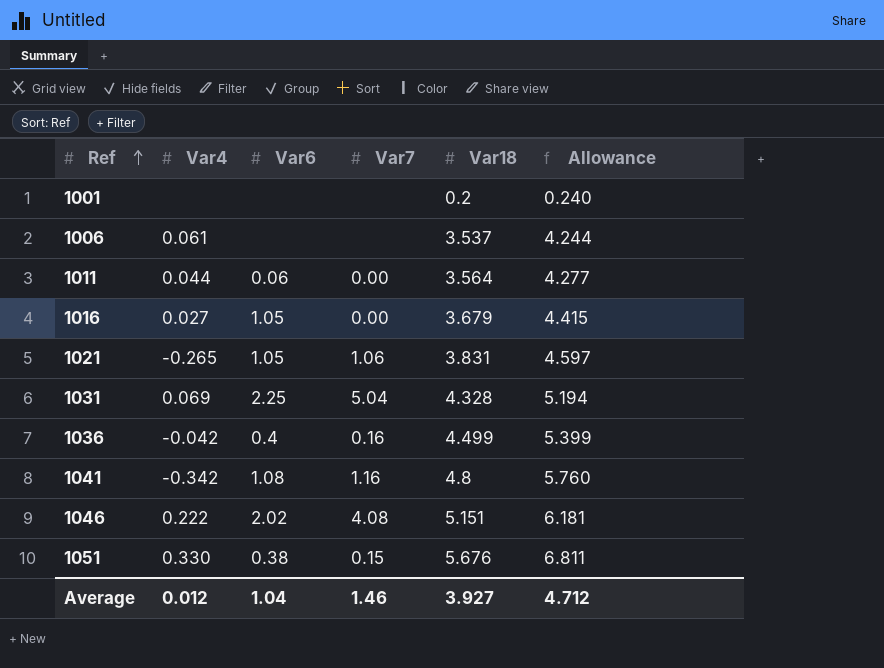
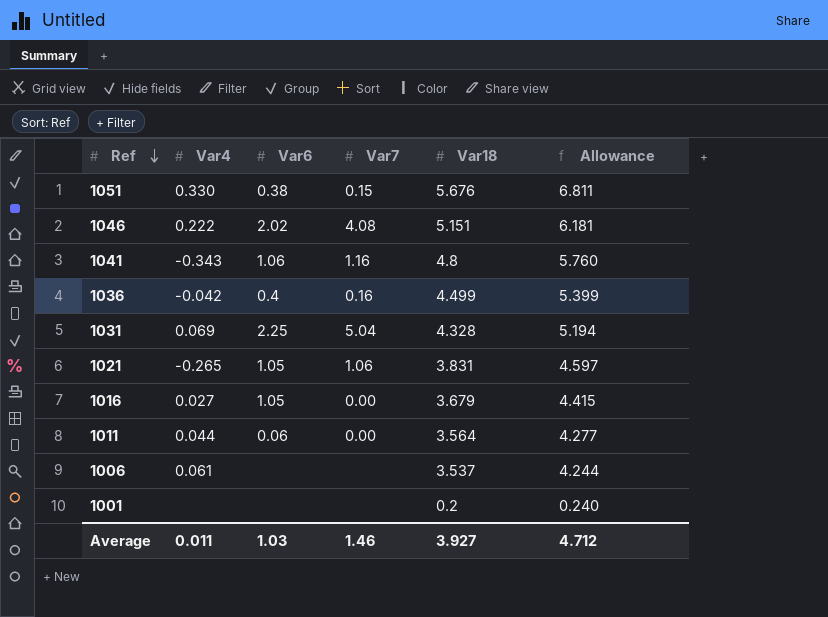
row order: Ref ascending -> Ref descending
1041 | Var4: -0.342 -> -0.343
1041 | Var6: 1.08 -> 1.06
Average | Var4: 0.012 -> 0.011
Average | Var6: 1.04 -> 1.03

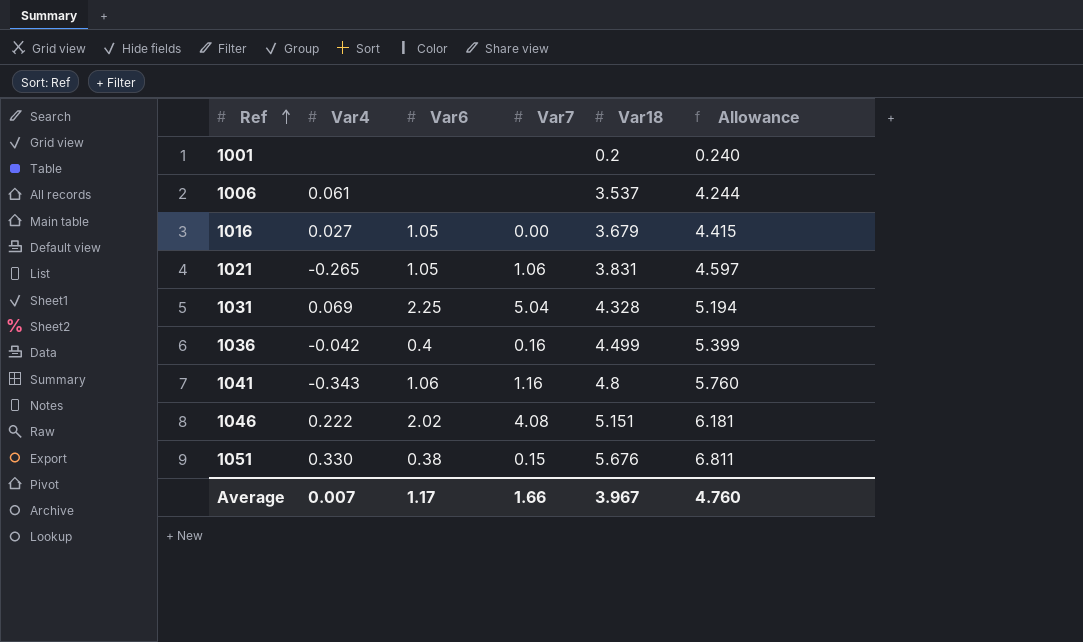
row order: Ref descending -> Ref ascending
row 1011: 0.044 | 0.06 | 0.00 | 3.564 | 4.277 -> none
Average | Var4: 0.011 -> 0.007
Average | Var6: 1.03 -> 1.17
Average | Var7: 1.46 -> 1.66
Average | Var18: 3.927 -> 3.967
Average | Allowance: 4.712 -> 4.760

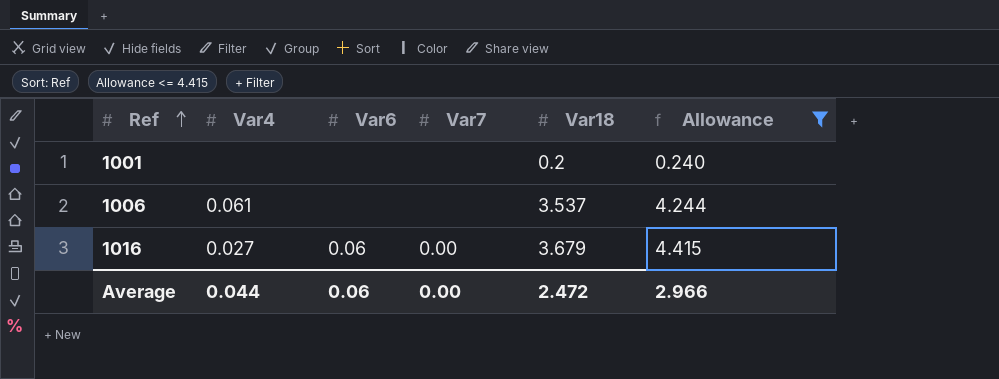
filter: none -> Allowance <= 4.415
1016 | Var6: 1.05 -> 0.06
Average | Var4: 0.007 -> 0.044
Average | Var6: 1.17 -> 0.06
Average | Var7: 1.66 -> 0.00
Average | Var18: 3.967 -> 2.472
Average | Allowance: 4.760 -> 2.966

